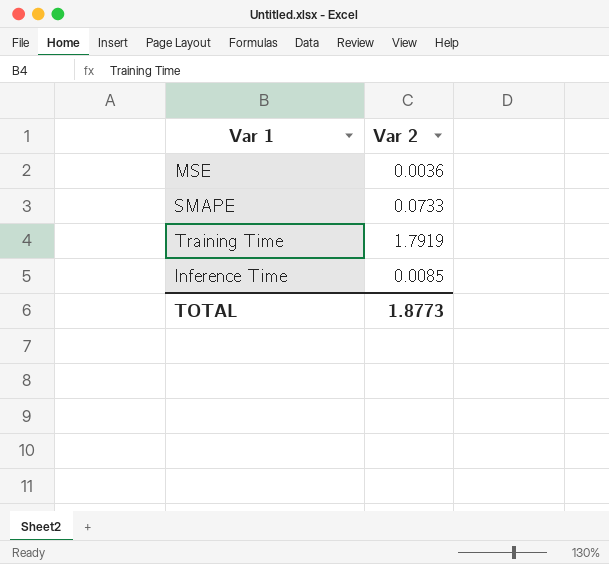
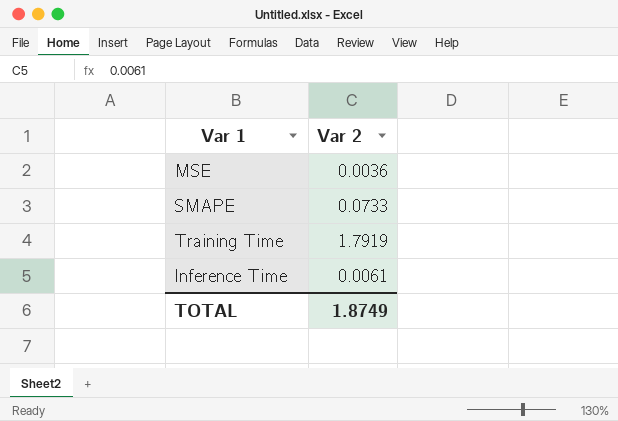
Inference Time | Var 2: 0.0085 -> 0.0061
TOTAL | Var 2: 1.8773 -> 1.8749

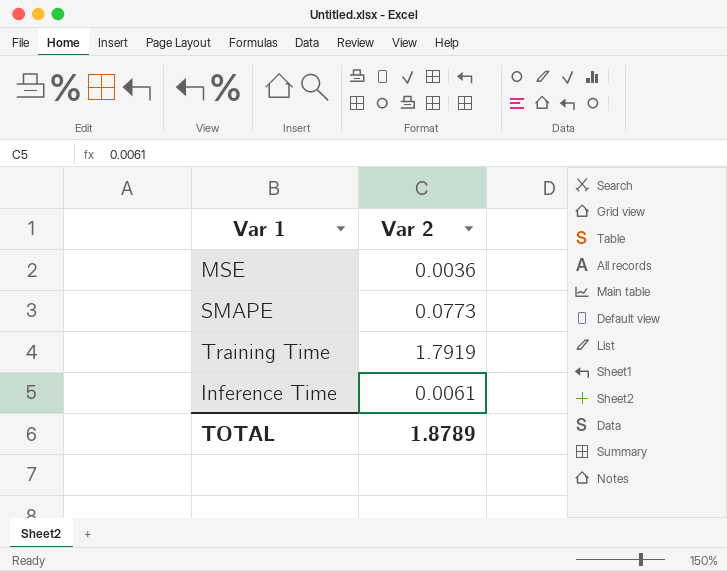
SMAPE | Var 2: 0.0733 -> 0.0773
TOTAL | Var 2: 1.8749 -> 1.8789

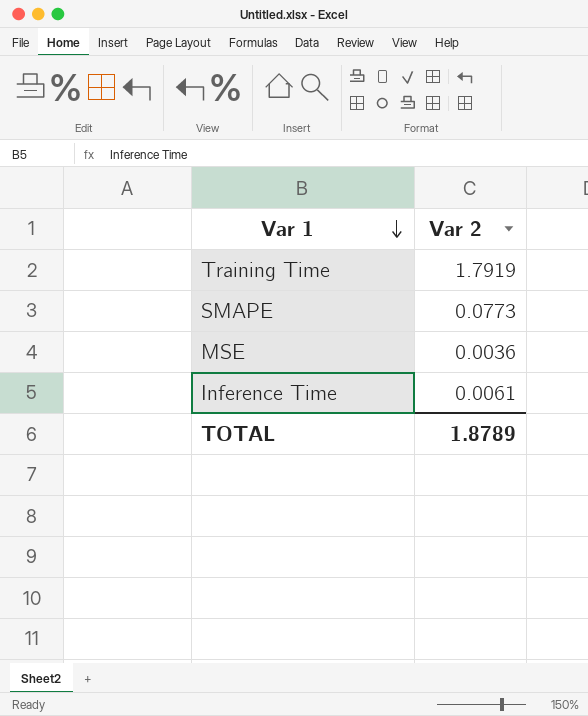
row order: none -> Var 1 descending

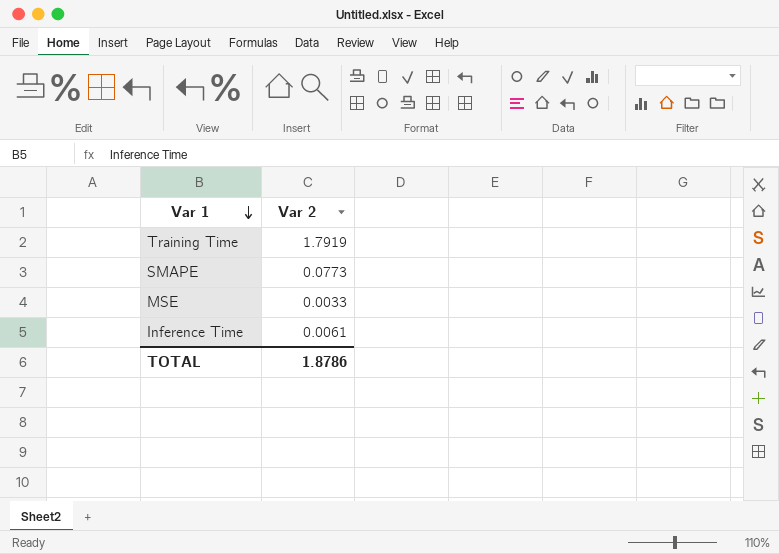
MSE | Var 2: 0.0036 -> 0.0033
TOTAL | Var 2: 1.8789 -> 1.8786

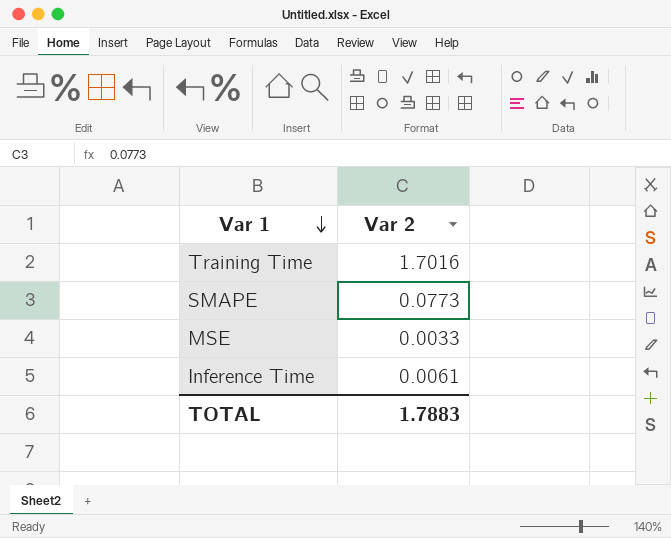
Training Time | Var 2: 1.7919 -> 1.7016
TOTAL | Var 2: 1.8786 -> 1.7883

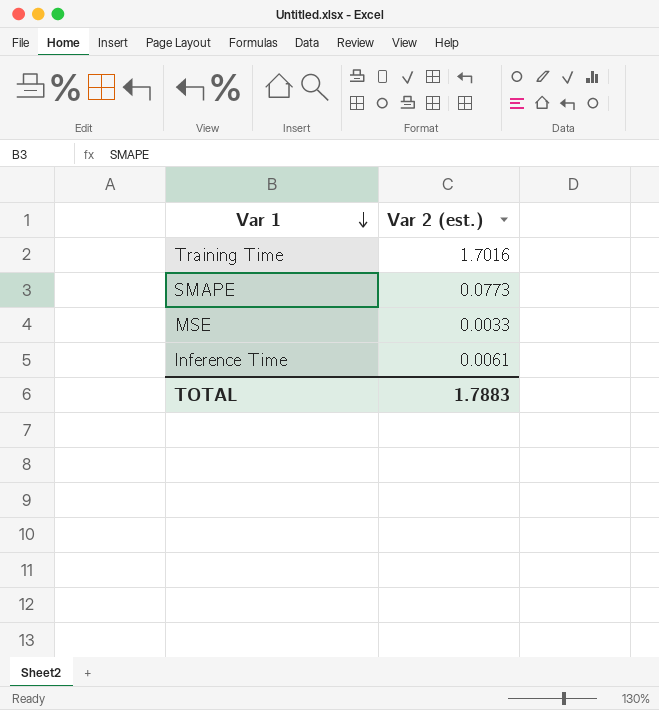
column name: Var 2 -> Var 2 (est.)

